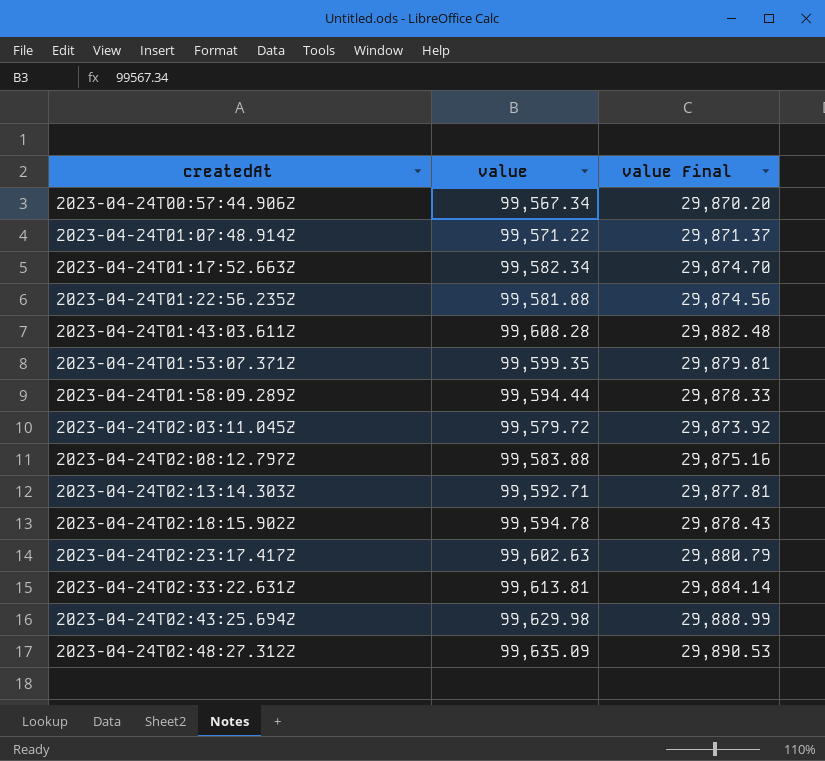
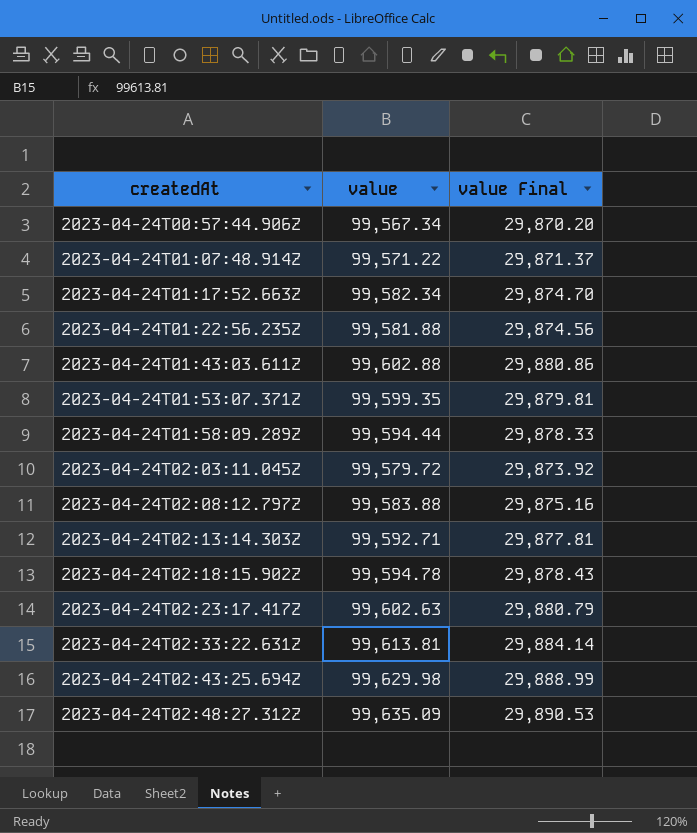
2023-04-24T01:43:03.611Z | value: 99,608.28 -> 99,602.88
2023-04-24T01:43:03.611Z | value Final: 29,882.48 -> 29,880.86

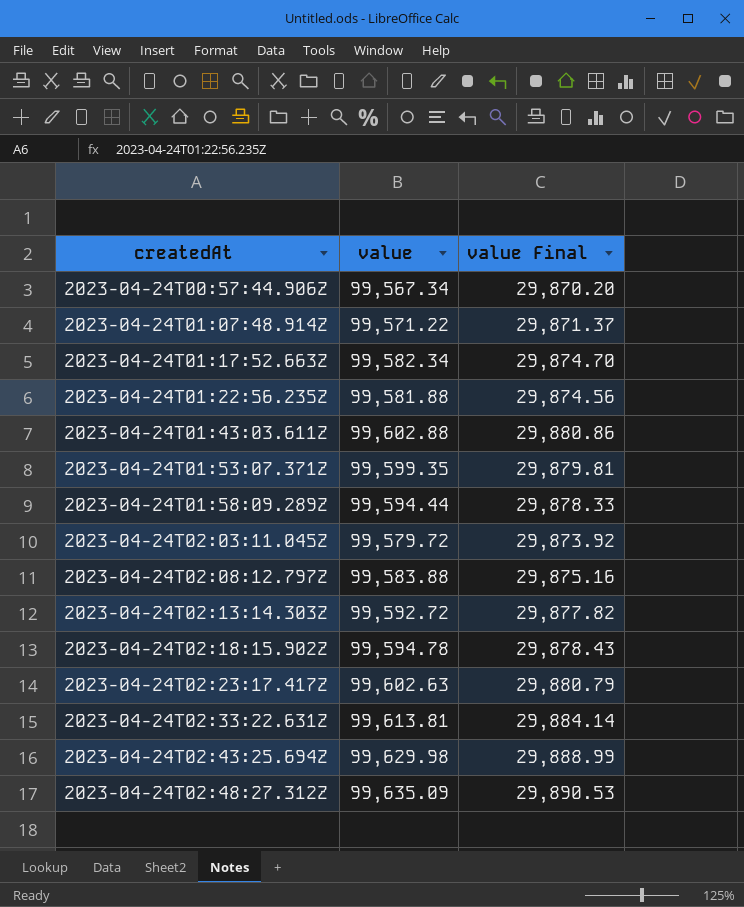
2023-04-24T02:13:14.303Z | value: 99,592.71 -> 99,592.72
2023-04-24T02:13:14.303Z | value Final: 29,877.81 -> 29,877.82

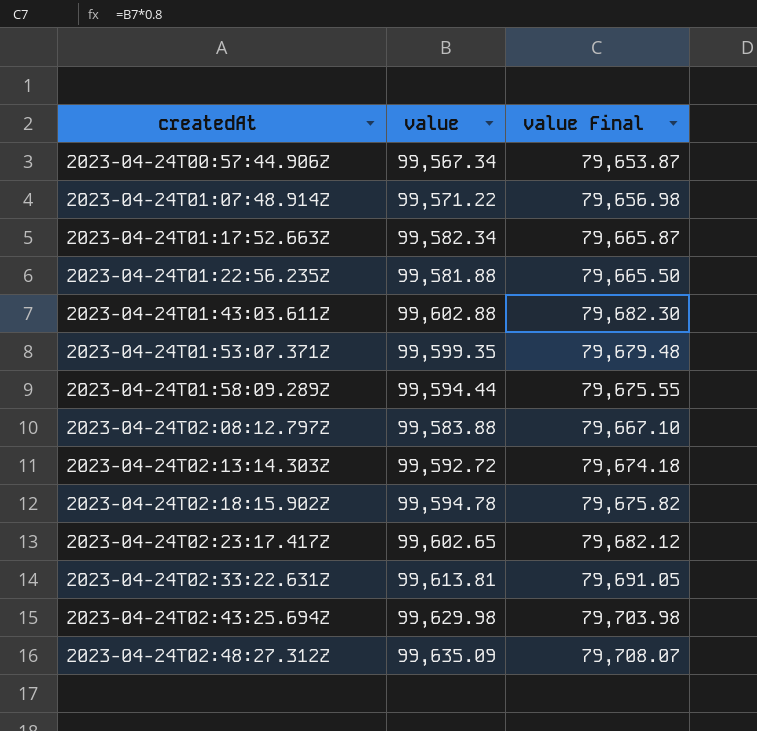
column value Final | formula: [value] * 0.3 -> [value] * 0.8
row 2023-04-24T02:03:11.045Z: 99,579.72 | 29,873.92 -> none
2023-04-24T02:23:17.417Z | value: 99,602.63 -> 99,602.65

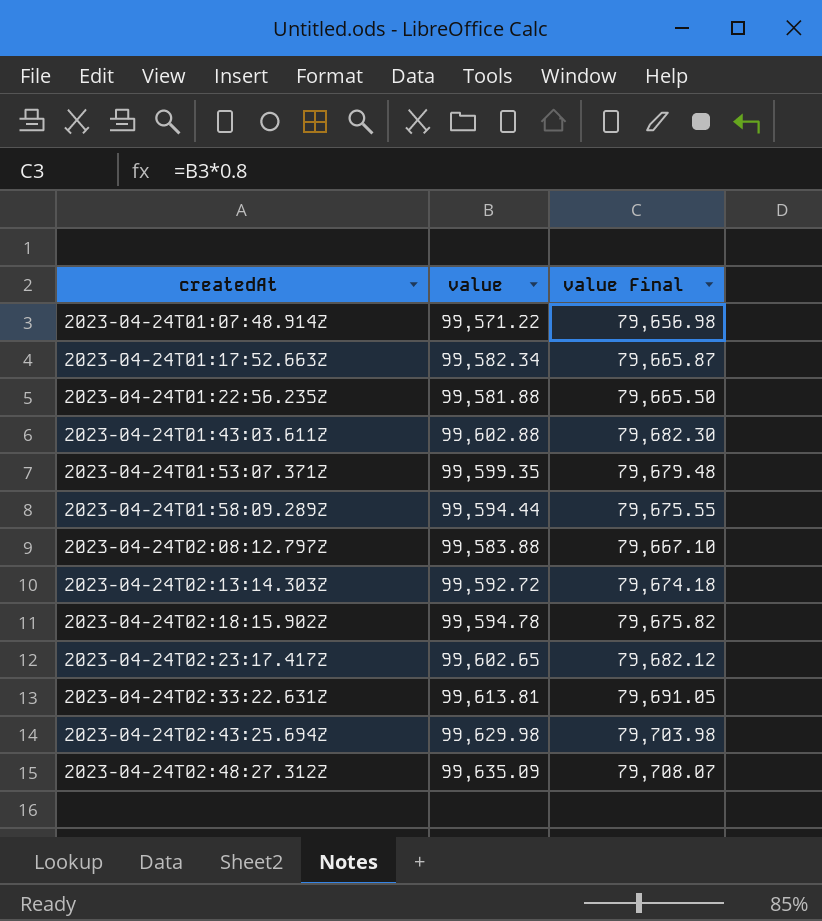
row 2023-04-24T00:57:44.906Z: 99,567.34 | 79,653.87 -> none

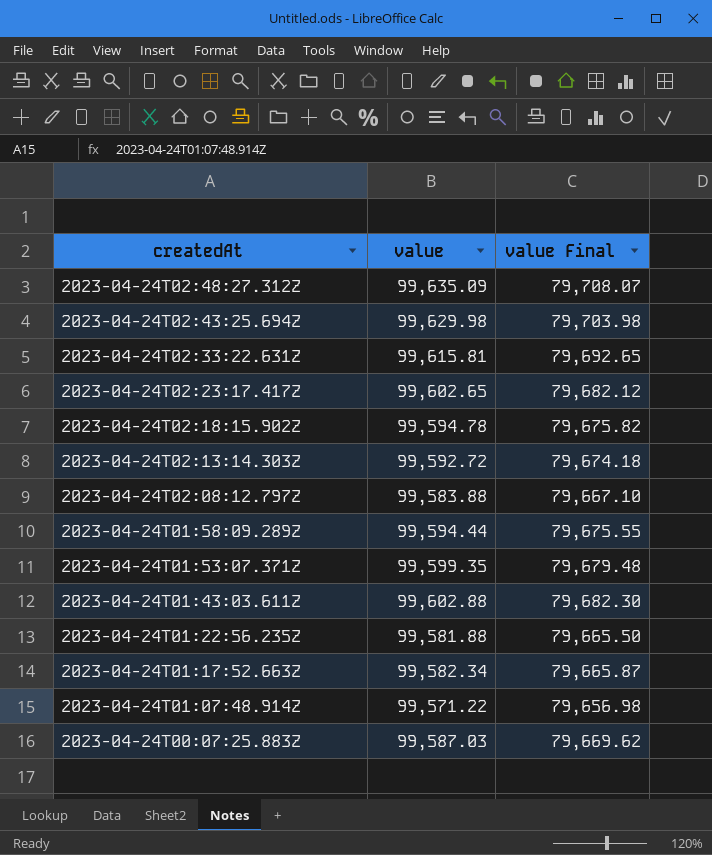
row order: createdAt ascending -> createdAt descending
2023-04-24T02:33:22.631Z | value: 99,613.81 -> 99,615.81
2023-04-24T02:33:22.631Z | value Final: 79,691.05 -> 79,692.65
row 2023-04-24T00:07:25.883Z: none -> 99,587.03 | 79,669.62

